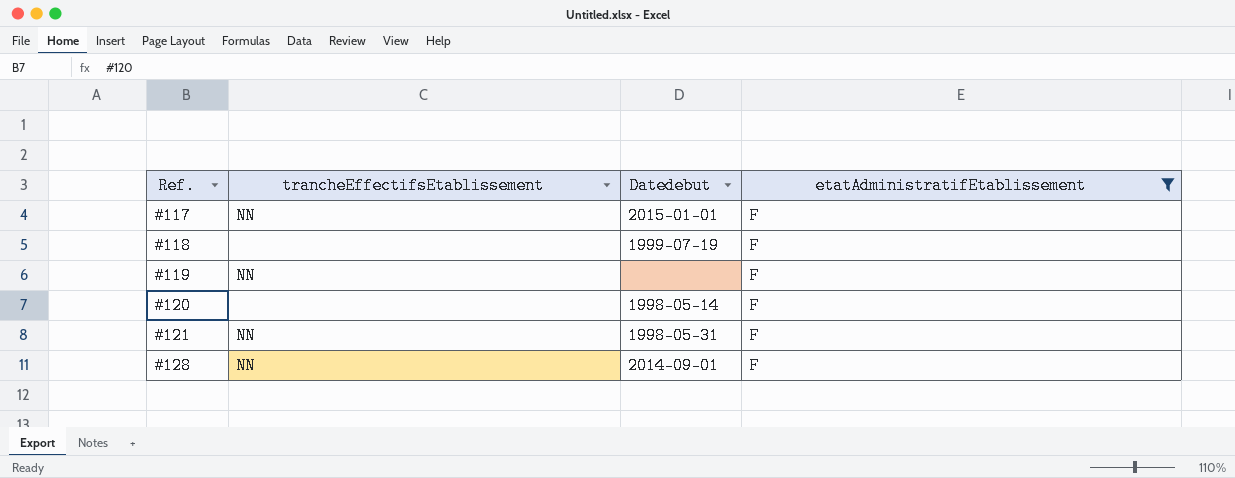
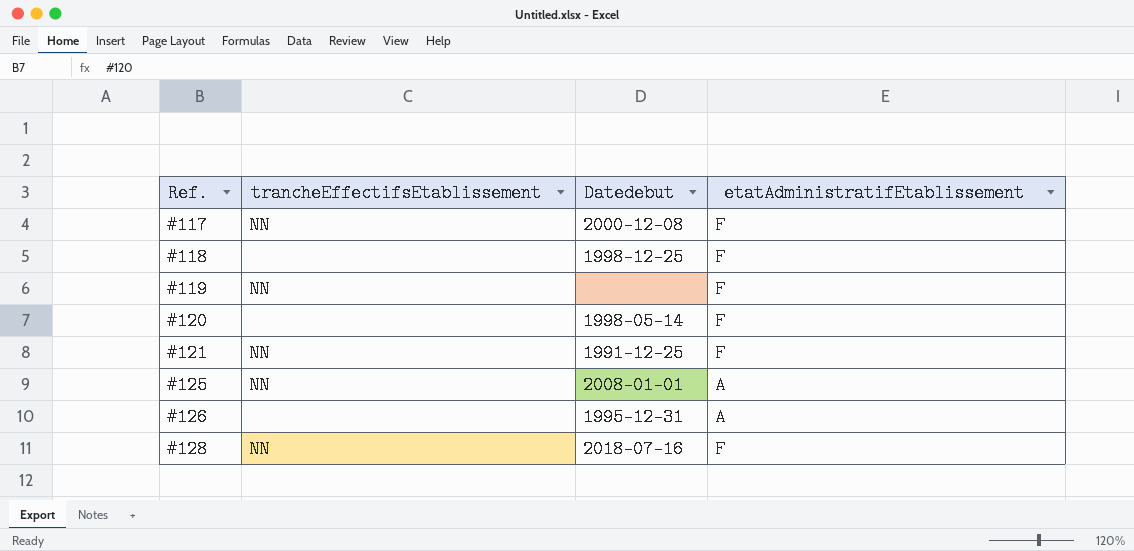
filter: etatAdministratifEtablissement = F -> none
#117 | Datedebut: 2015-01-01 -> 2000-12-08
#118 | Datedebut: 1999-07-19 -> 1998-12-25
#121 | Datedebut: 1998-05-31 -> 1991-12-25
#128 | Datedebut: 2014-09-01 -> 2018-07-16

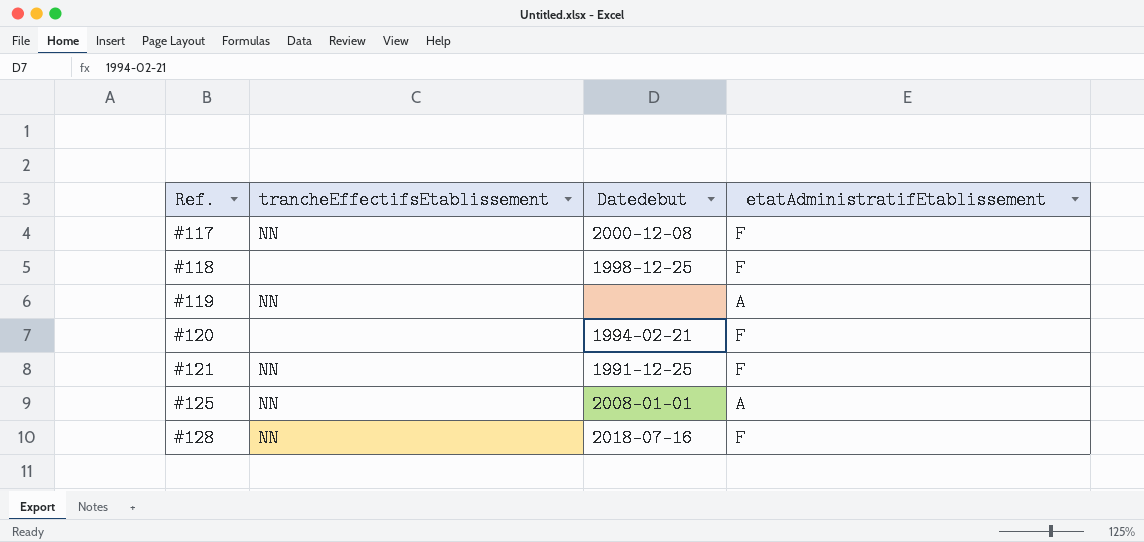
row #126: none | 1995-12-31 | A -> none
#119 | etatAdministratifEtablissement: F -> A
#120 | Datedebut: 1998-05-14 -> 1994-02-21

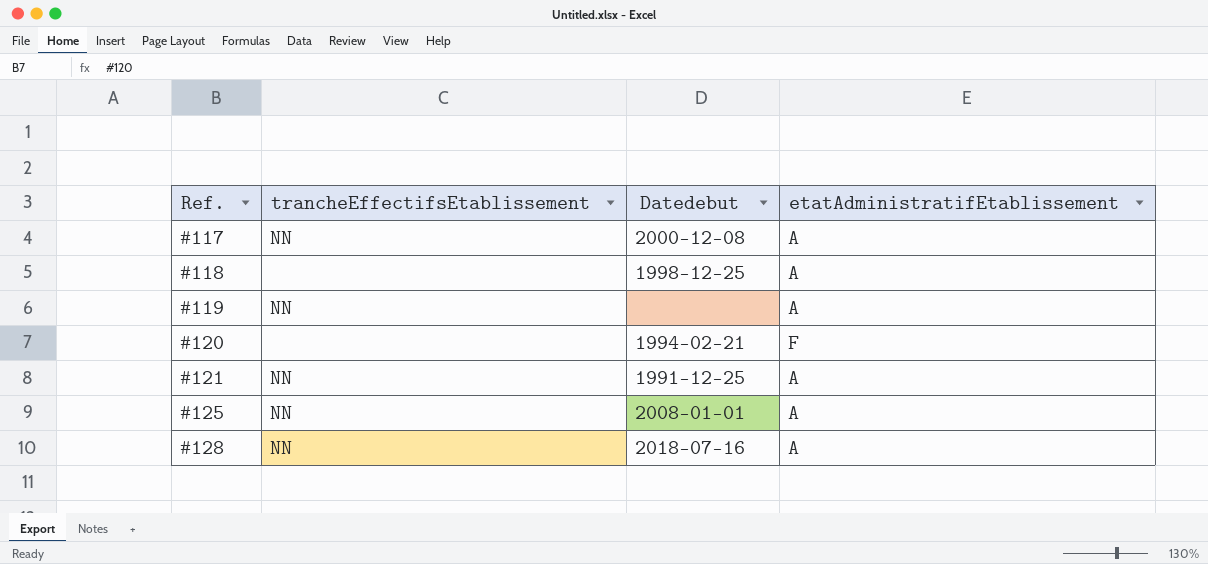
#117 | etatAdministratifEtablissement: F -> A
#118 | etatAdministratifEtablissement: F -> A
#121 | etatAdministratifEtablissement: F -> A
#128 | etatAdministratifEtablissement: F -> A

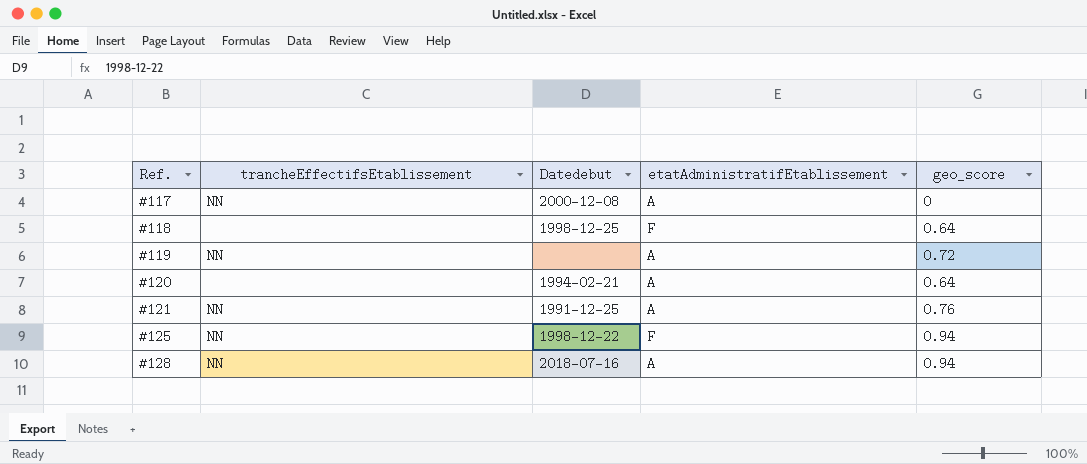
column geo_score | position: none -> 5
#118 | etatAdministratifEtablissement: A -> F
#120 | etatAdministratifEtablissement: F -> A
#125 | Datedebut: 2008-01-01 -> 1998-12-22
#125 | etatAdministratifEtablissement: A -> F

